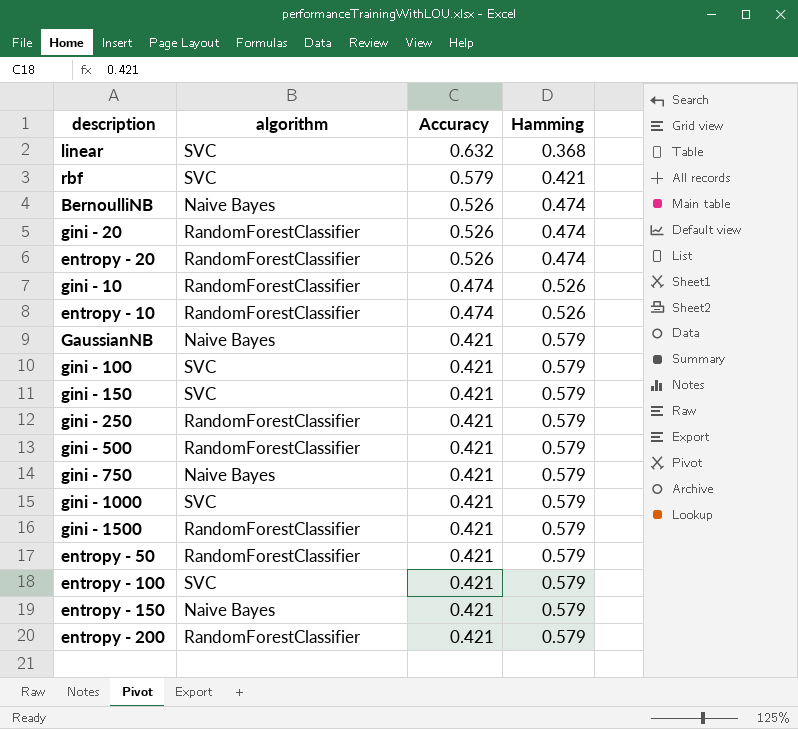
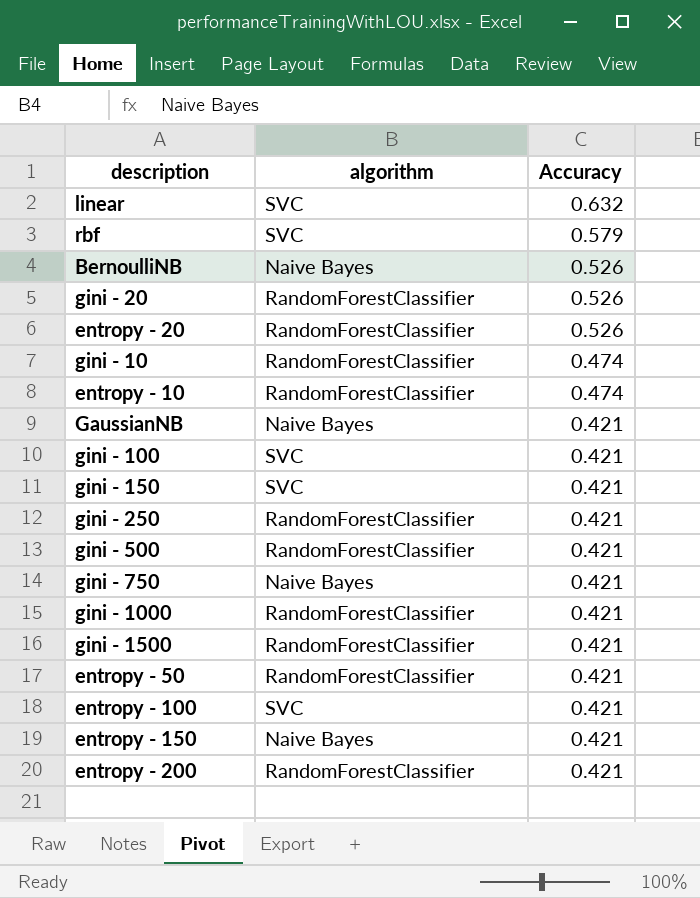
column Hamming | position: 4 -> none
gini - 1000 | algorithm: SVC -> RandomForestClassifier

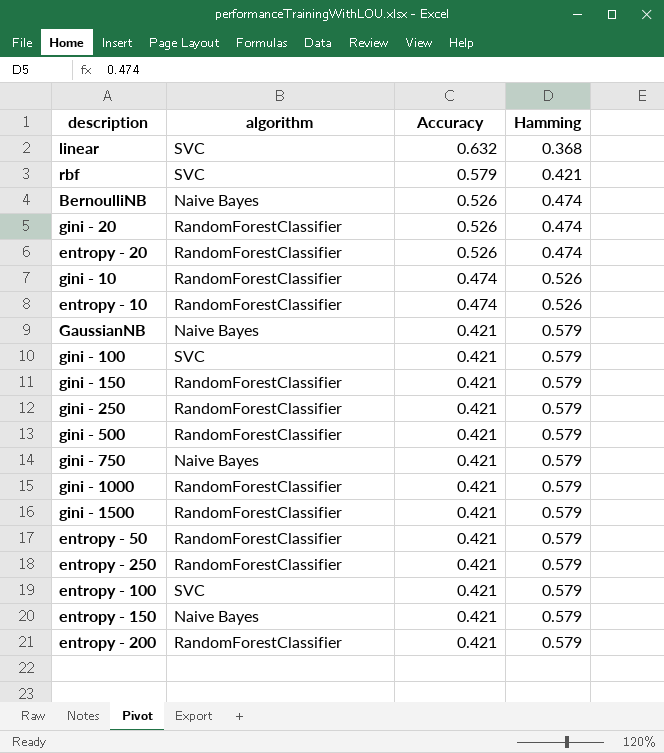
column Hamming | position: none -> 4
gini - 150 | algorithm: SVC -> RandomForestClassifier
row entropy - 250: none -> RandomForestClassifier | 0.421 | 0.579

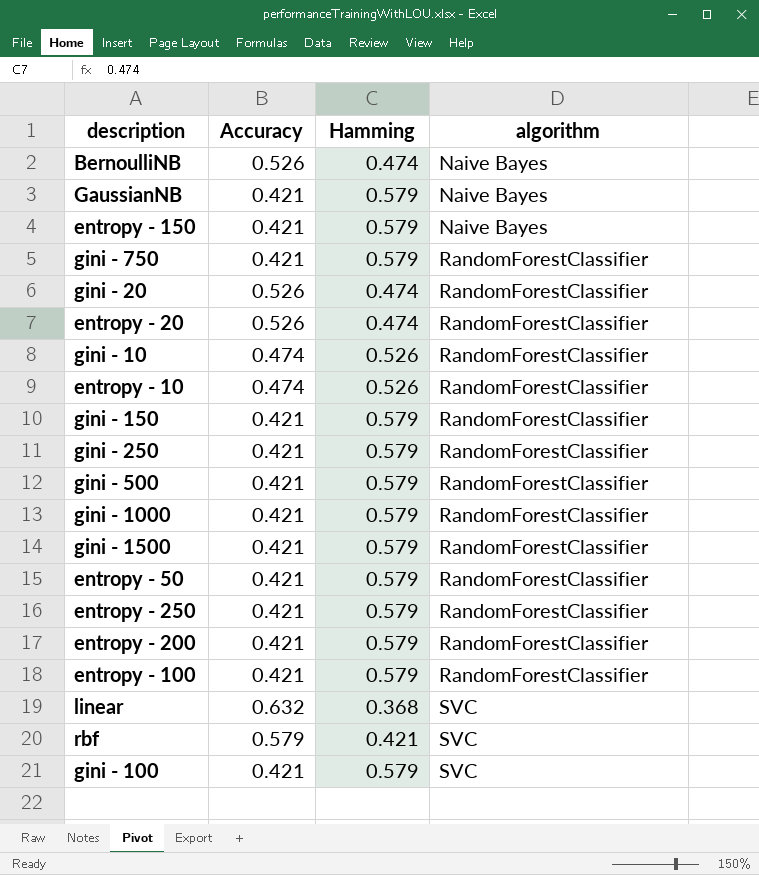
row order: Accuracy descending -> algorithm ascending
column algorithm | position: 2 -> 4
gini - 750 | algorithm: Naive Bayes -> RandomForestClassifier
entropy - 100 | algorithm: SVC -> RandomForestClassifier

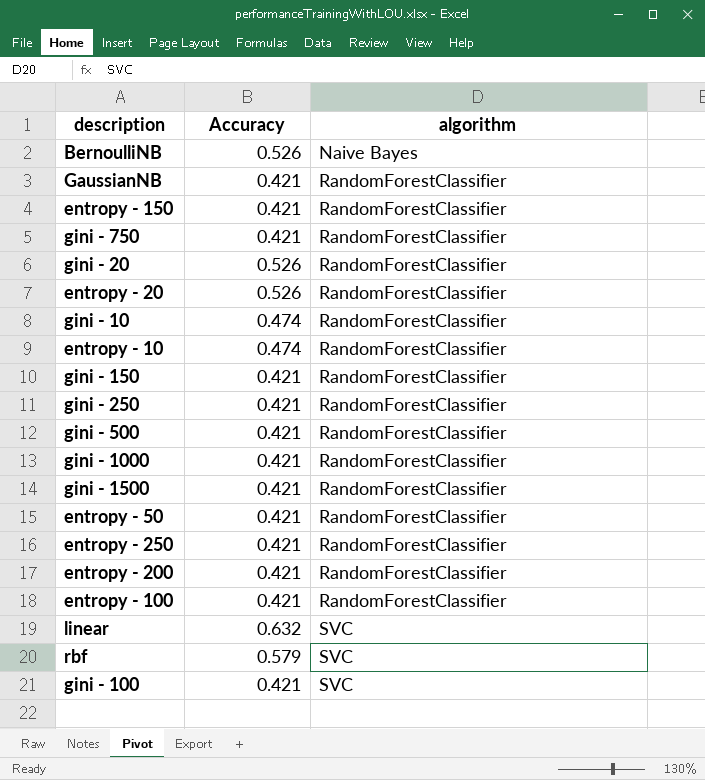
column Hamming | position: 3 -> none
GaussianNB | algorithm: Naive Bayes -> RandomForestClassifier
entropy - 150 | algorithm: Naive Bayes -> RandomForestClassifier

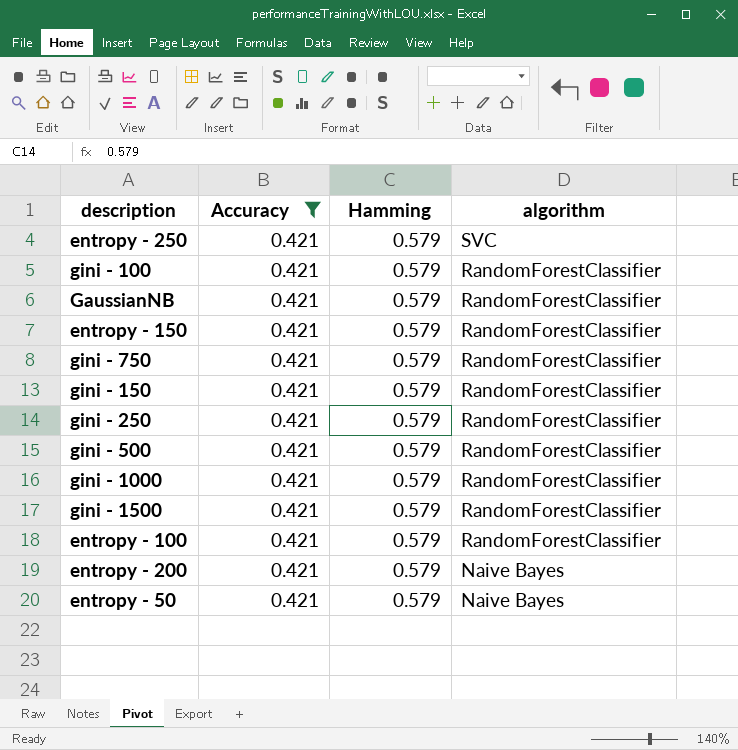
filter: none -> Accuracy = 0.421
row order: algorithm ascending -> algorithm descending
column Hamming | position: none -> 3
entropy - 250 | algorithm: RandomForestClassifier -> SVC
gini - 100 | algorithm: SVC -> RandomForestClassifier
entropy - 200 | algorithm: RandomForestClassifier -> Naive Bayes
entropy - 50 | algorithm: RandomForestClassifier -> Naive Bayes

